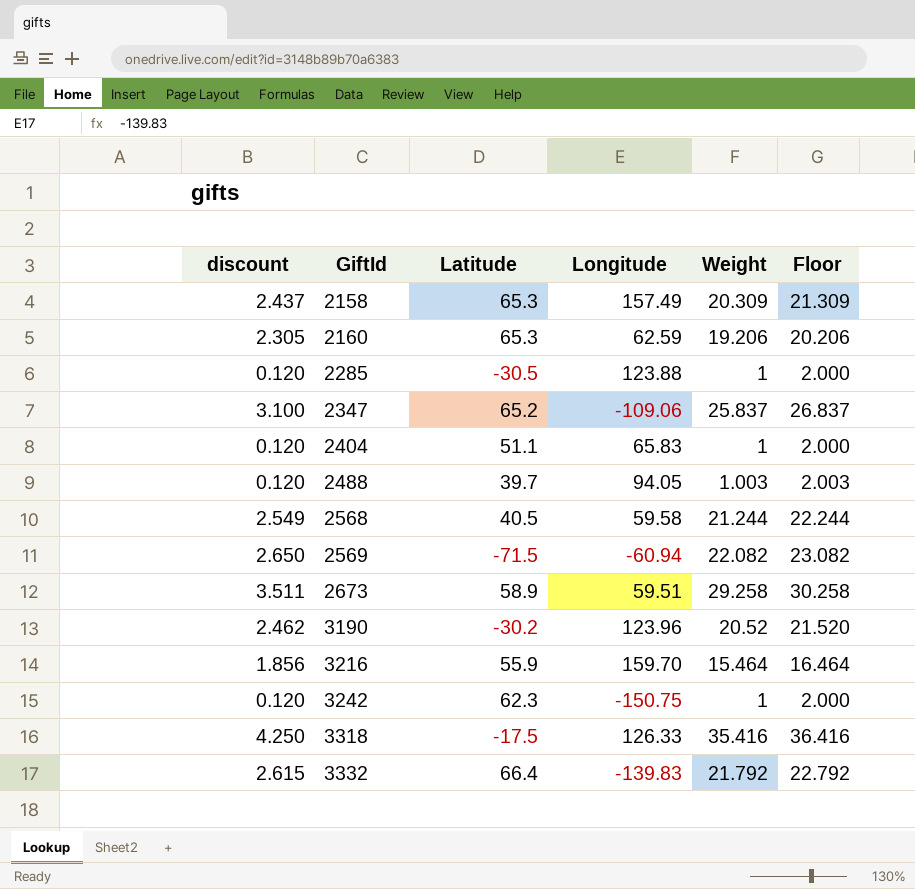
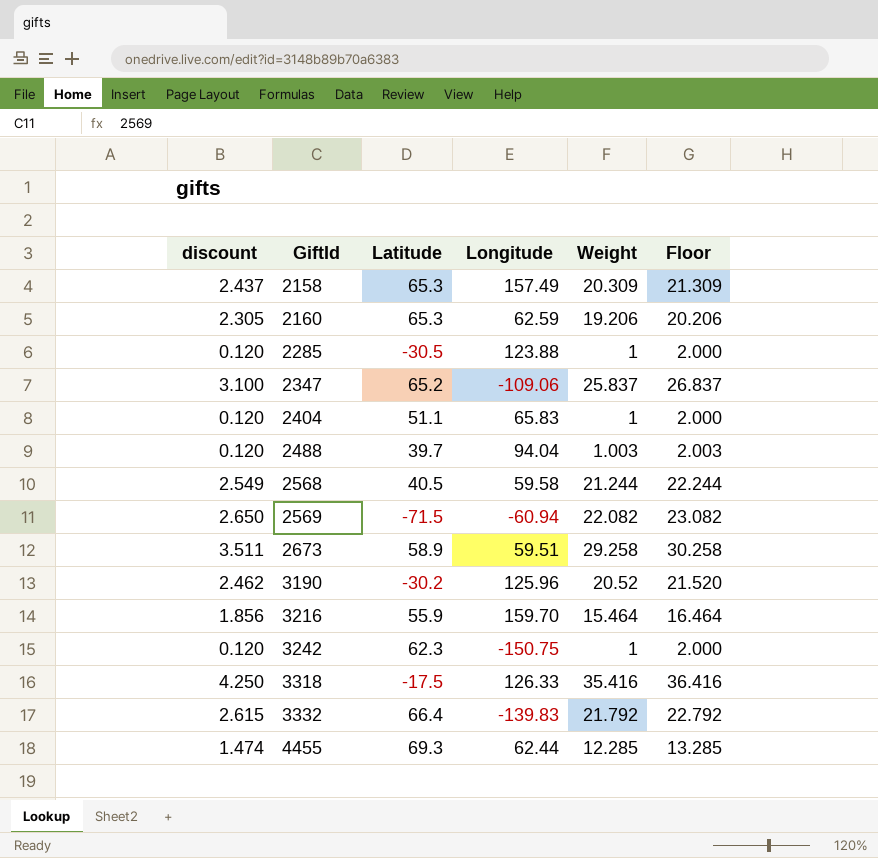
2488 | Longitude: 94.05 -> 94.04
3190 | Longitude: 123.96 -> 125.96
row 4455: none -> 1.474 | 69.3 | 62.44 | 12.285 | 13.285

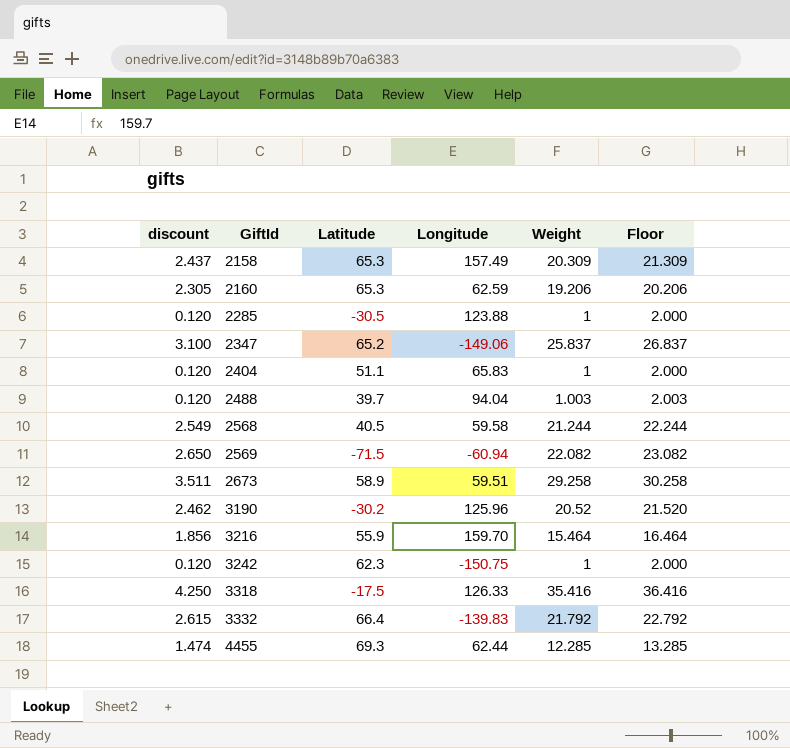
2347 | Longitude: -109.06 -> -149.06

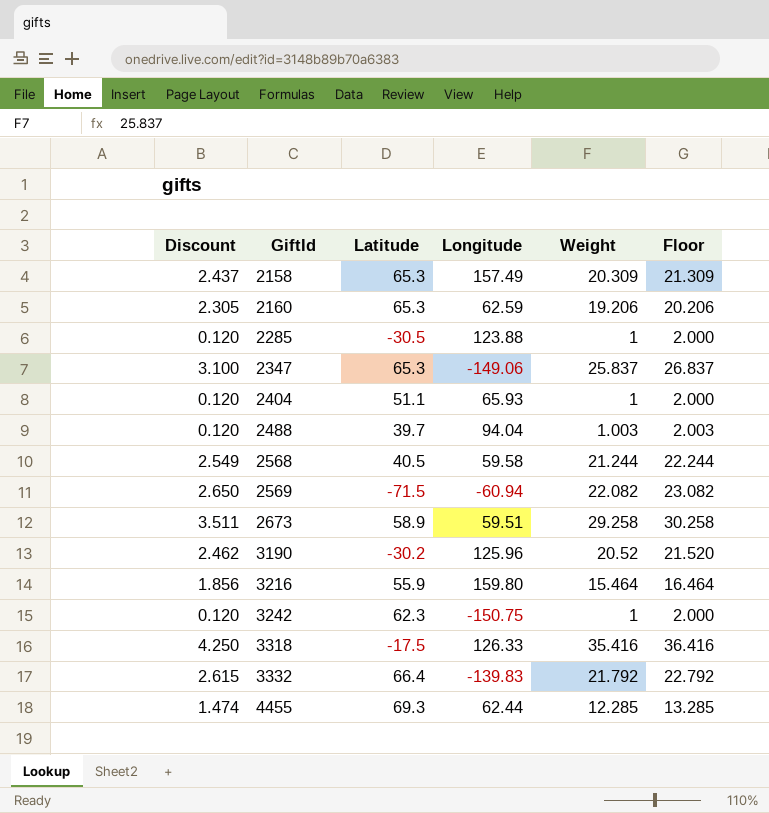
column name: discount -> Discount
2347 | Latitude: 65.2 -> 65.3
2404 | Longitude: 65.83 -> 65.93
3216 | Longitude: 159.70 -> 159.80

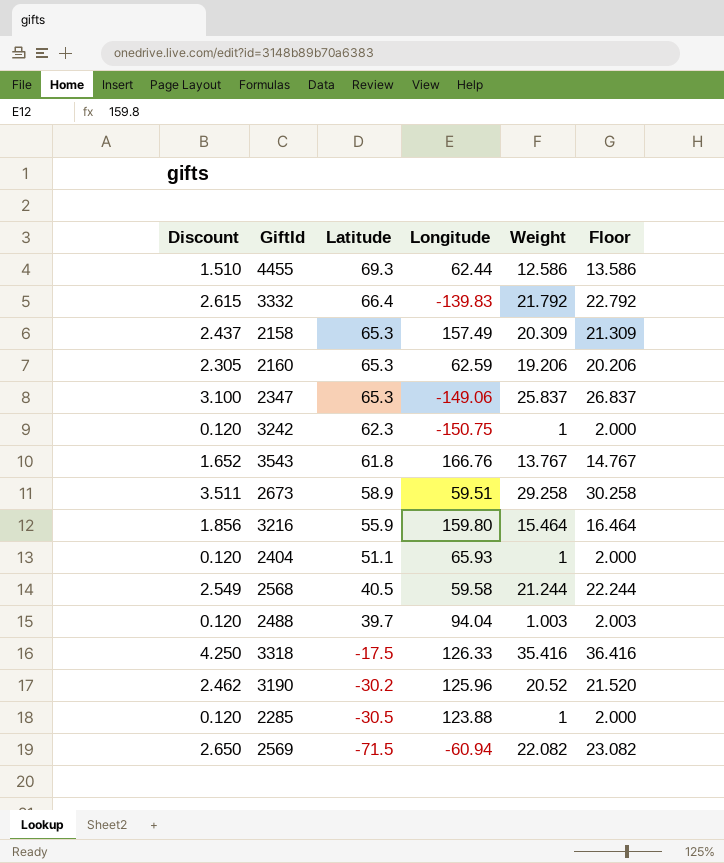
row order: GiftId ascending -> Latitude descending
4455 | Discount: 1.474 -> 1.510
4455 | Weight: 12.285 -> 12.586
4455 | Floor: 13.285 -> 13.586
row 3543: none -> 1.652 | 61.8 | 166.76 | 13.767 | 14.767

